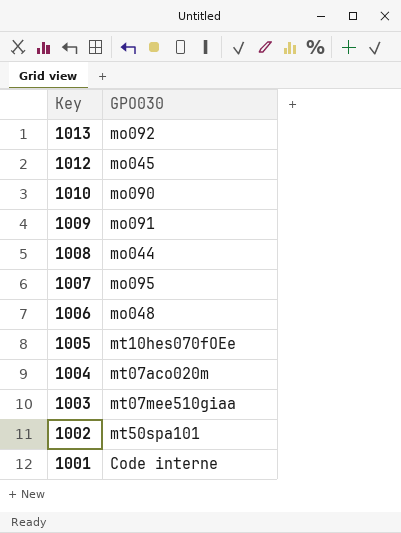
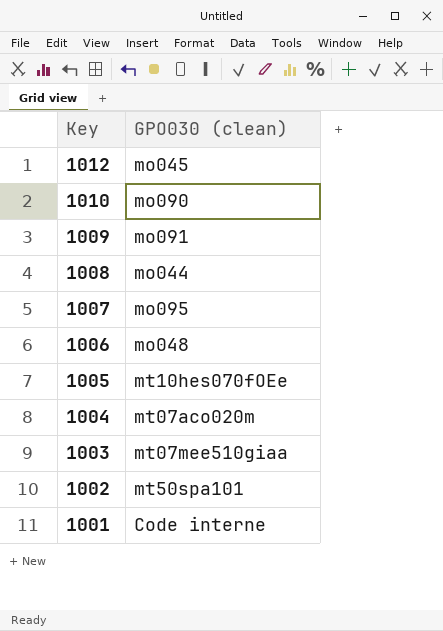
column name: GPO030 -> GPO030 (clean)
row 1013: mo092 -> none

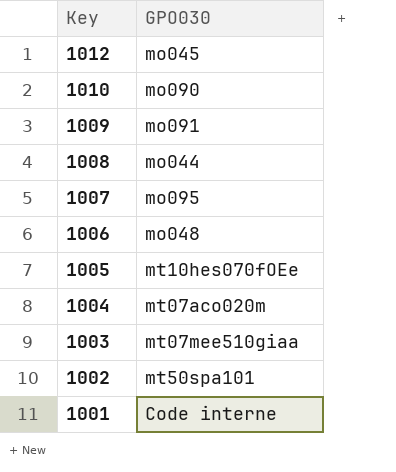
column name: GPO030 (clean) -> GPO030

